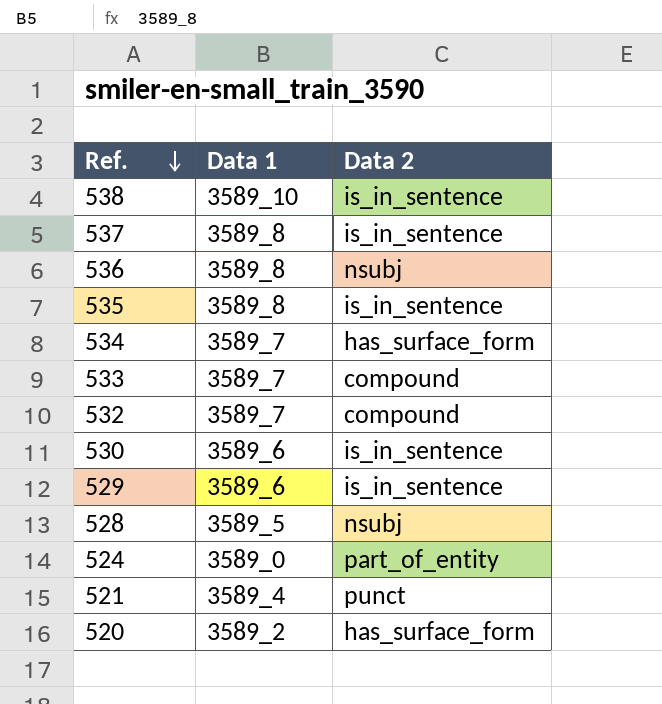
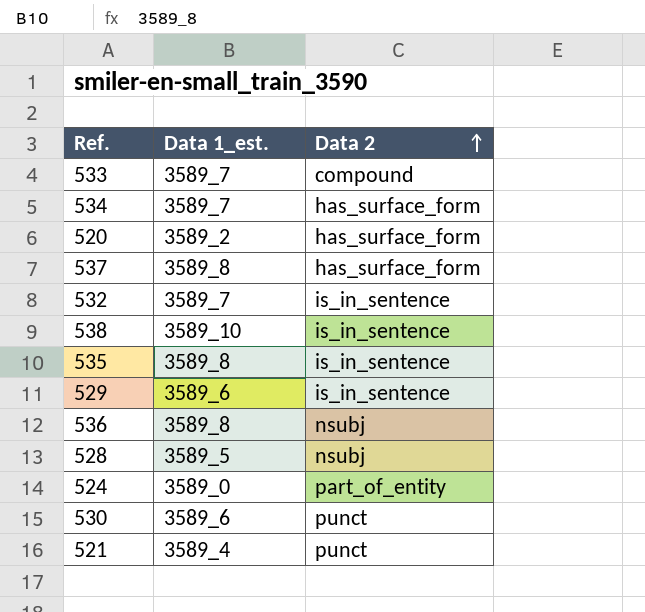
row order: Ref. descending -> Data 2 ascending
column name: Data 1 -> Data 1_est.
537 | Data 2: is_in_sentence -> has_surface_form
532 | Data 2: compound -> is_in_sentence
530 | Data 2: is_in_sentence -> punct

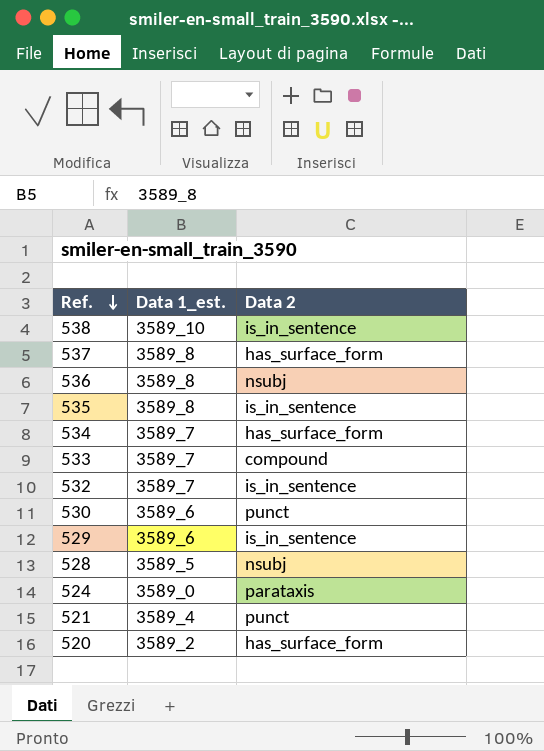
row order: Data 2 ascending -> Ref. descending
524 | Data 2: part_of_entity -> parataxis

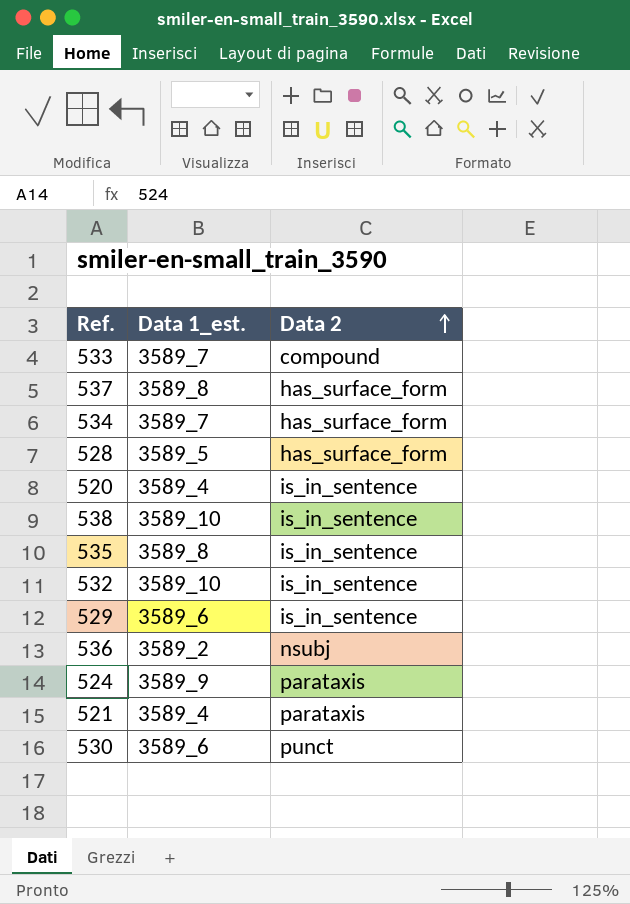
row order: Ref. descending -> Data 2 ascending
528 | Data 2: nsubj -> has_surface_form
520 | Data 1_est.: 3589_2 -> 3589_4
520 | Data 2: has_surface_form -> is_in_sentence
532 | Data 1_est.: 3589_7 -> 3589_10
536 | Data 1_est.: 3589_8 -> 3589_2
524 | Data 1_est.: 3589_0 -> 3589_9
521 | Data 2: punct -> parataxis

